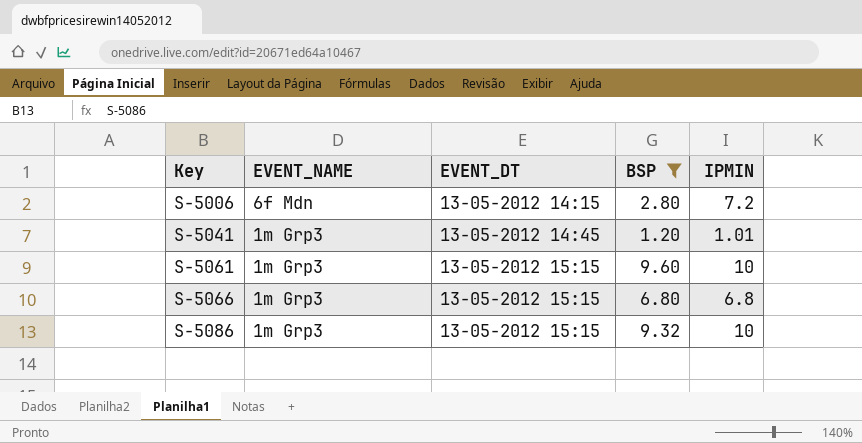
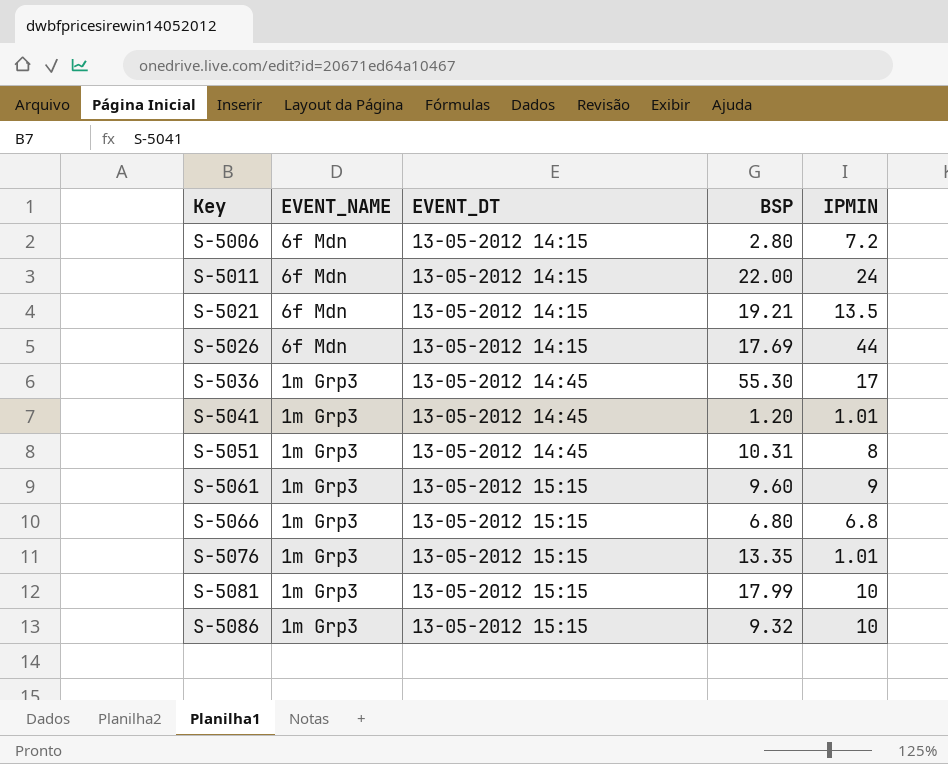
filter: BSP <= 9.60 -> none
S-5061 | IPMIN: 10 -> 9

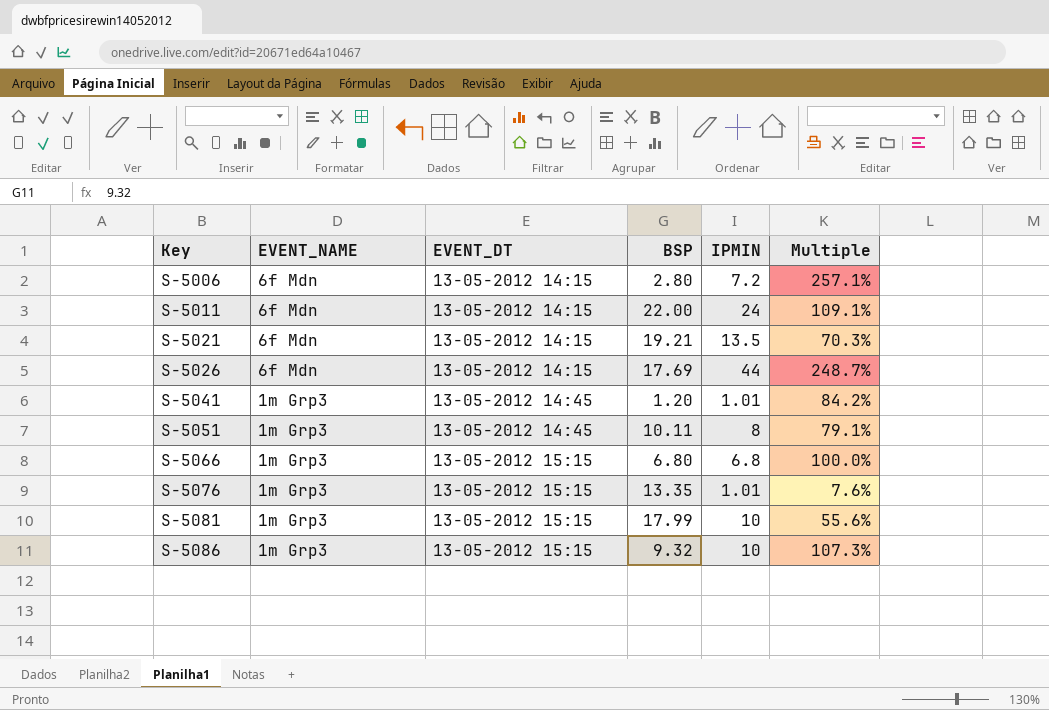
column Multiple | formula: none -> [IPMIN] / [BSP]
row S-5036: 1m Grp3 | 13-05-2012 14:45 | 55.30 | 17 -> none
row S-5061: 1m Grp3 | 13-05-2012 15:15 | 9.60 | 9 -> none
S-5051 | BSP: 10.31 -> 10.11

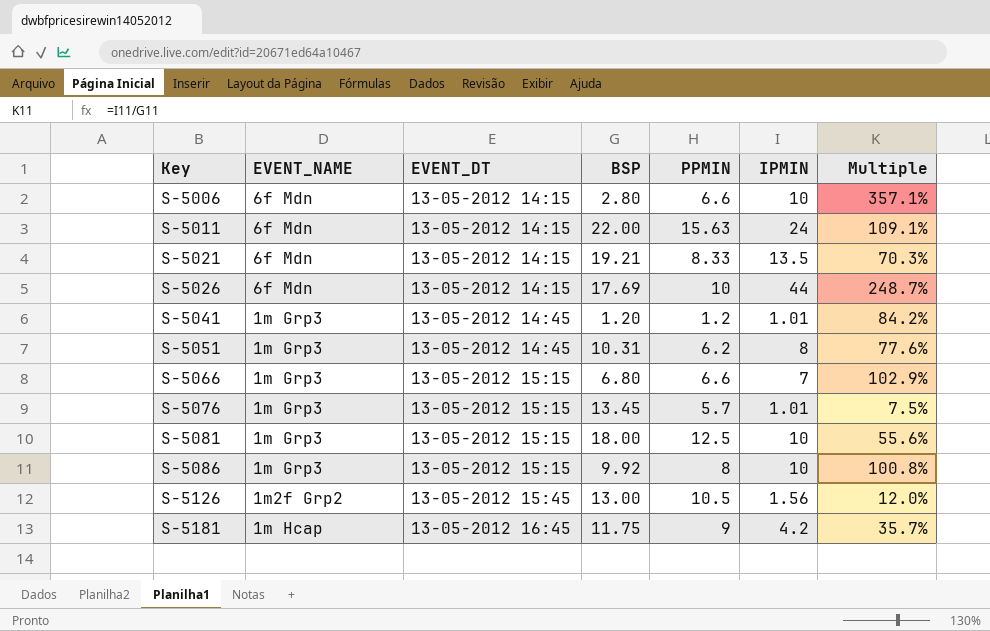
column PPMIN | position: none -> 5
S-5006 | IPMIN: 7.2 -> 10
S-5006 | Multiple: 257.1% -> 357.1%
S-5051 | BSP: 10.11 -> 10.31
S-5051 | Multiple: 79.1% -> 77.6%
S-5066 | IPMIN: 6.8 -> 7
S-5066 | Multiple: 100.0% -> 102.9%
S-5076 | BSP: 13.35 -> 13.45
S-5076 | Multiple: 7.6% -> 7.5%
S-5081 | BSP: 17.99 -> 18.00
S-5086 | BSP: 9.32 -> 9.92
S-5086 | Multiple: 107.3% -> 100.8%
row S-5126: none -> 1m2f Grp2 | 13-05-2012 15:45 | 13.00 | 10.5 | 1.56 | 12.0%
row S-5181: none -> 1m Hcap | 13-05-2012 16:45 | 11.75 | 9 | 4.2 | 35.7%

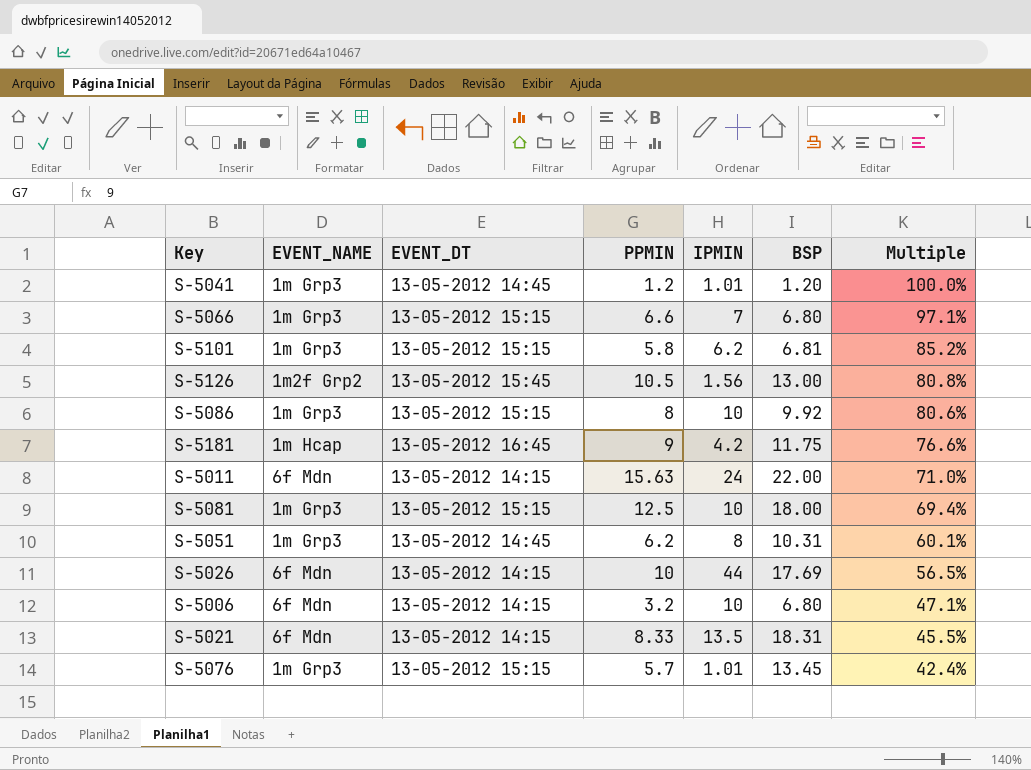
row order: Key ascending -> Multiple descending
column BSP | position: 4 -> 6
column Multiple | formula: [IPMIN] / [BSP] -> [PPMIN] / [BSP]
row S-5101: none -> 1m Grp3 | 13-05-2012 15:15 | 5.8 | 6.2 | 6.81 | 85.2%
S-5006 | PPMIN: 6.6 -> 3.2
S-5006 | BSP: 2.80 -> 6.80
S-5021 | BSP: 19.21 -> 18.31

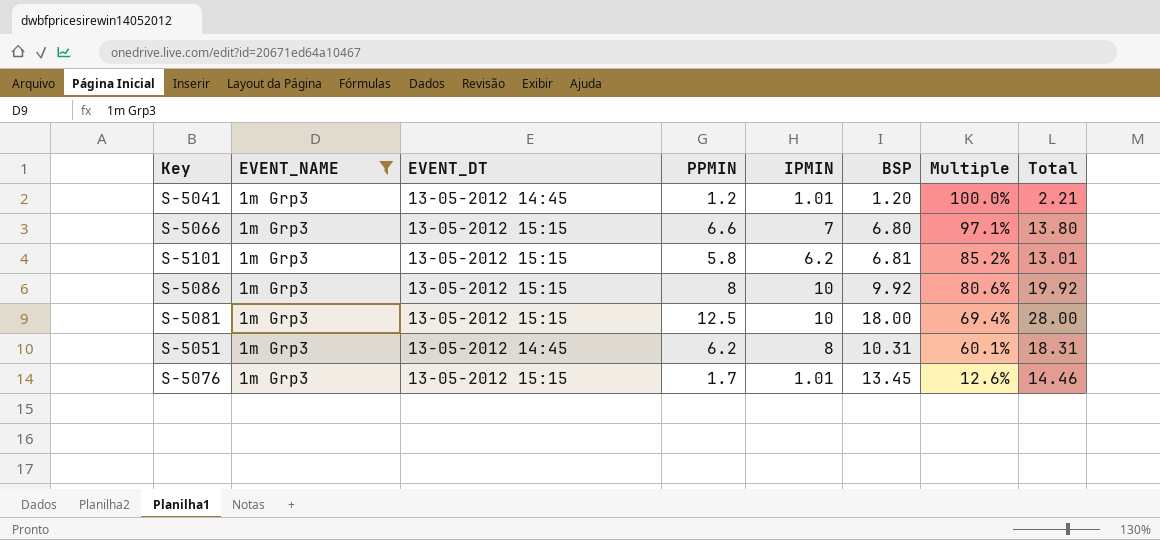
filter: none -> EVENT_NAME = 1m Grp3
column Total | formula: none -> [IPMIN] + [BSP]
S-5076 | PPMIN: 5.7 -> 1.7
S-5076 | Multiple: 42.4% -> 12.6%

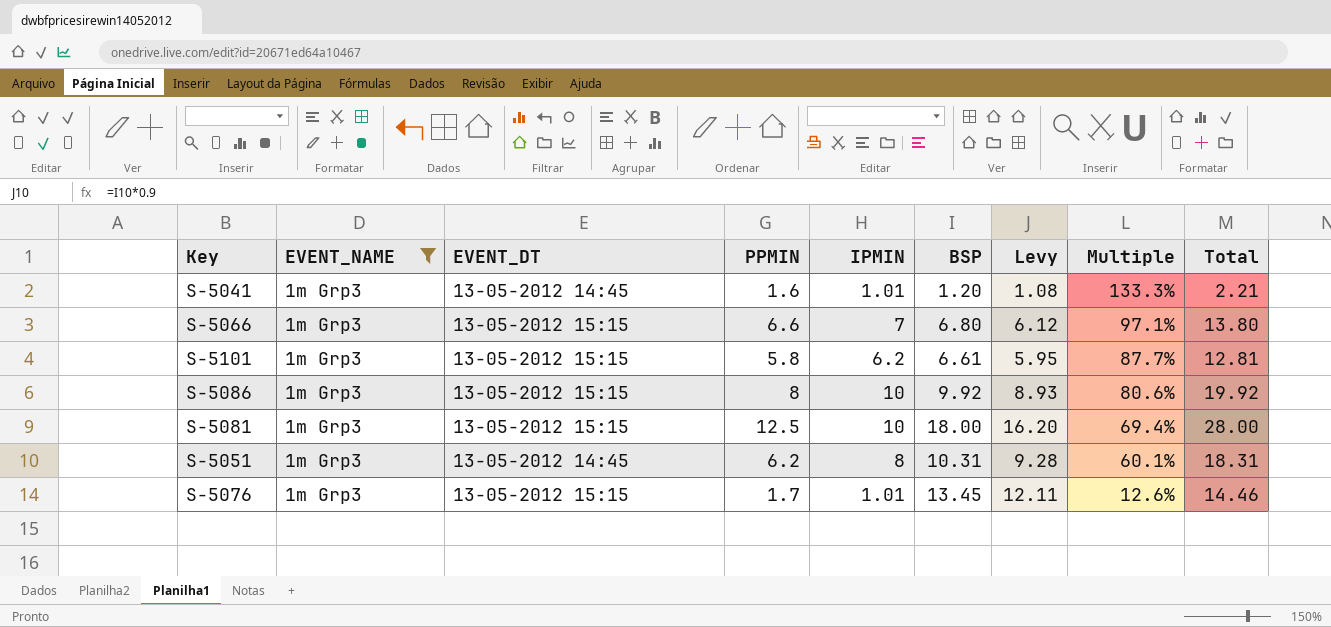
column Levy | formula: none -> [BSP] * 0.9
S-5041 | PPMIN: 1.2 -> 1.6
S-5041 | Multiple: 100.0% -> 133.3%
S-5101 | BSP: 6.81 -> 6.61
S-5101 | Multiple: 85.2% -> 87.7%
S-5101 | Total: 13.01 -> 12.81

